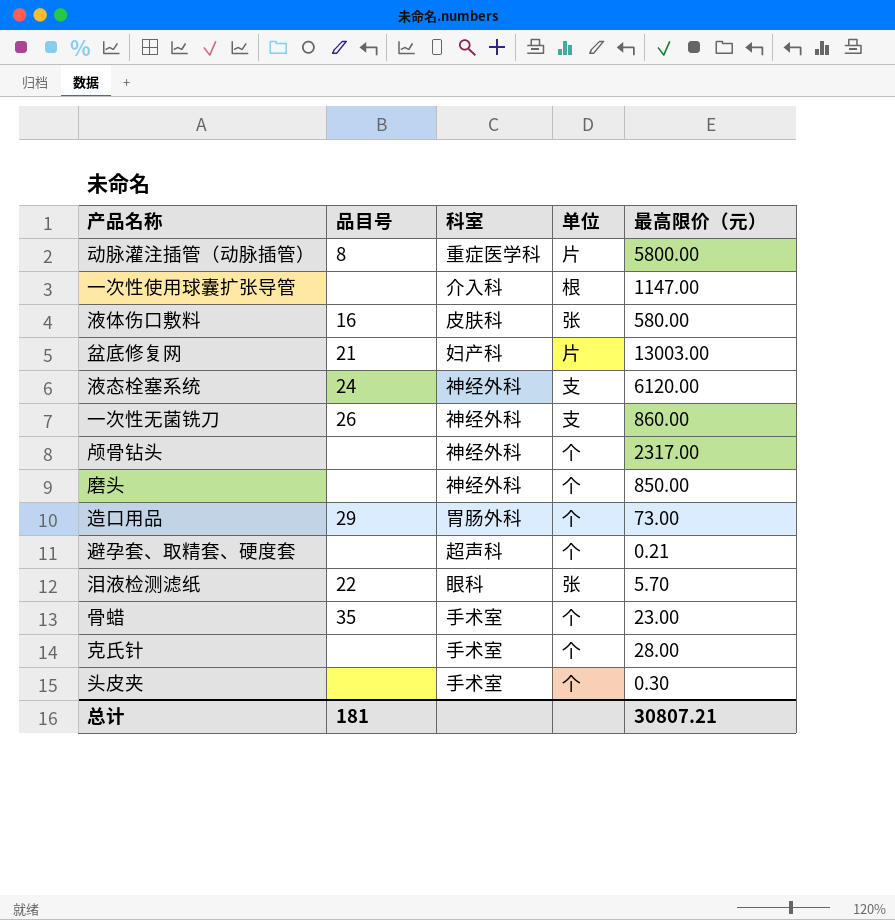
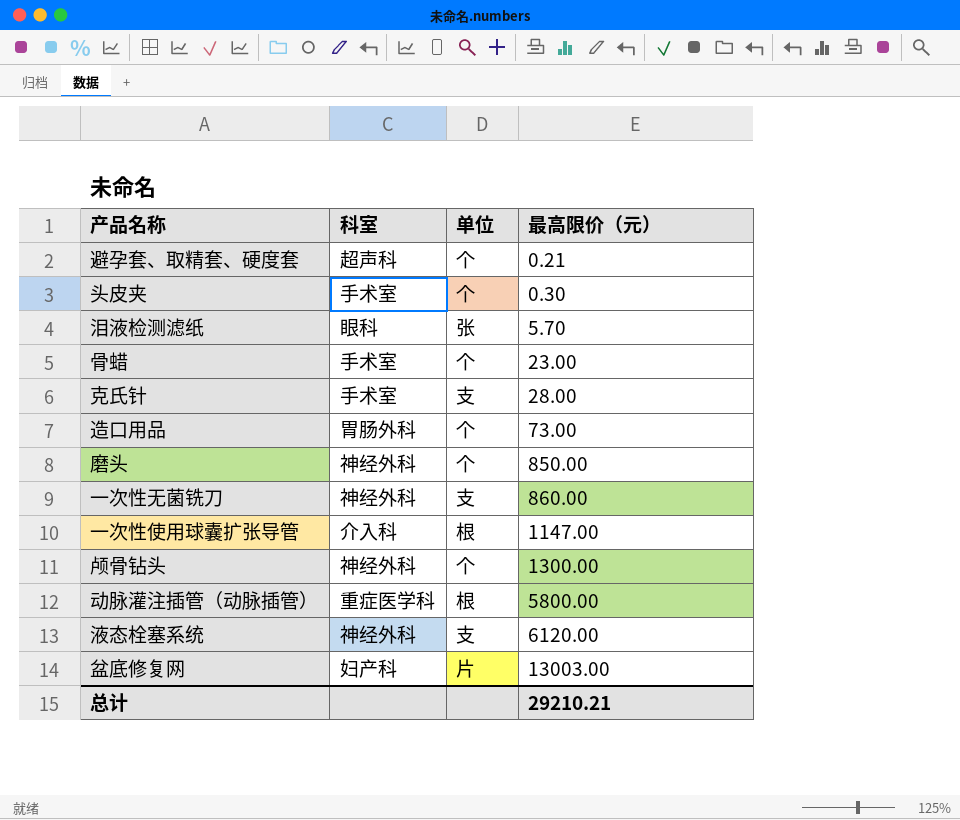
row order: none -> 最高限价（元） ascending
column 品目号 | position: 2 -> none
row 液体伤口敷料: 16 | 皮肤科 | 张 | 580.00 -> none
克氏针 | 单位: 个 -> 支
颅骨钻头 | 最高限价（元）: 2317.00 -> 1300.00
动脉灌注插管（动脉插管） | 单位: 片 -> 根
总计 | 最高限价（元）: 30807.21 -> 29210.21

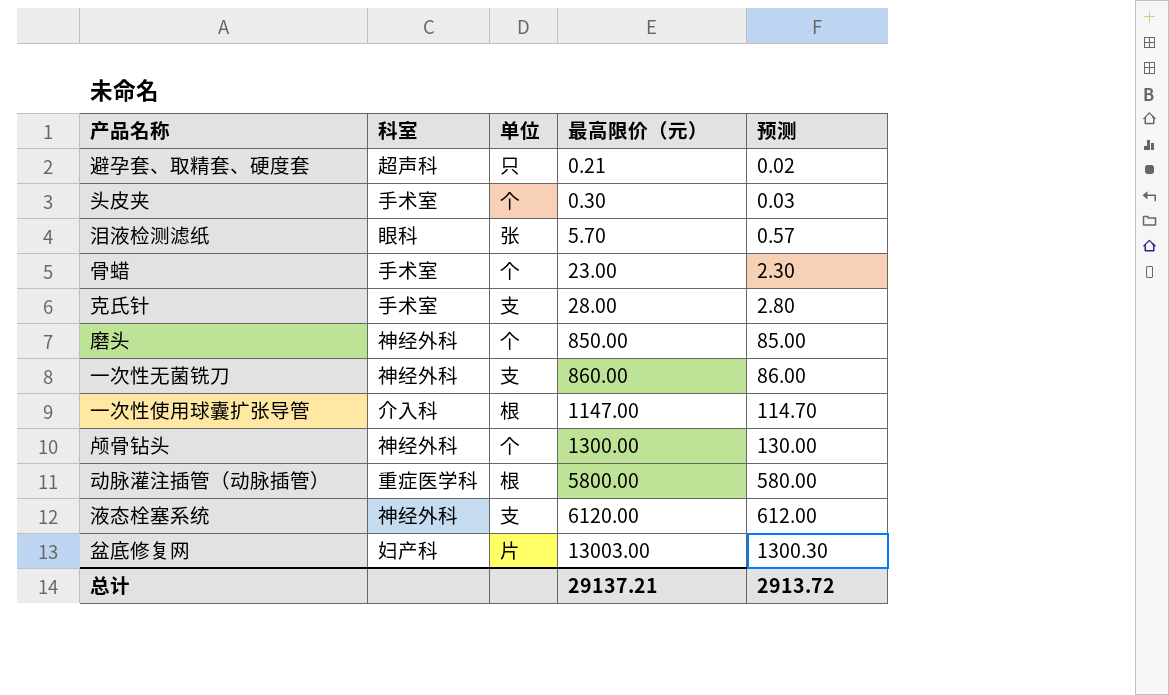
column 预测 | formula: none -> [最高限价（元）] * 0.1
row 造口用品: 胃肠外科 | 个 | 73.00 -> none
避孕套、取精套、硬度套 | 单位: 个 -> 只
总计 | 最高限价（元）: 29210.21 -> 29137.21

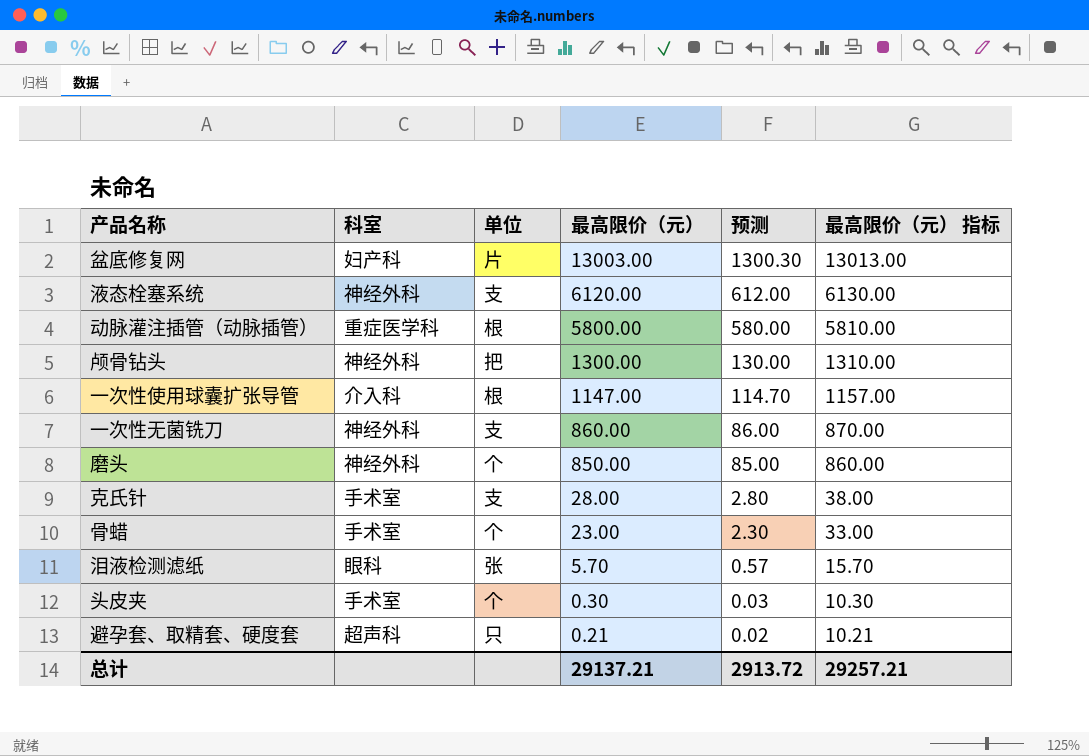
row order: 最高限价（元） ascending -> 最高限价（元） descending
column 最高限价（元） 指标 | formula: none -> [最高限价（元）] + 10
颅骨钻头 | 单位: 个 -> 把

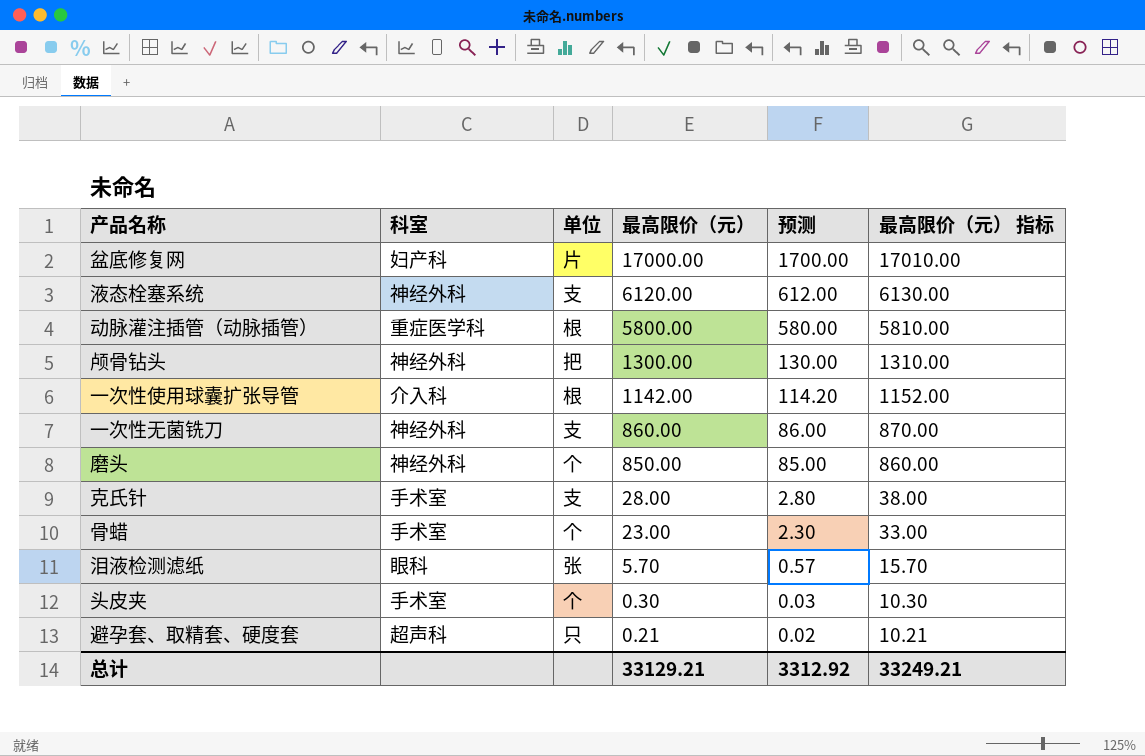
盆底修复网 | 最高限价（元）: 13003.00 -> 17000.00
盆底修复网 | 预测: 1300.30 -> 1700.00
盆底修复网 | 最高限价（元） 指标: 13013.00 -> 17010.00
一次性使用球囊扩张导管 | 最高限价（元）: 1147.00 -> 1142.00
一次性使用球囊扩张导管 | 预测: 114.70 -> 114.20
一次性使用球囊扩张导管 | 最高限价（元） 指标: 1157.00 -> 1152.00
总计 | 最高限价（元）: 29137.21 -> 33129.21
总计 | 预测: 2913.72 -> 3312.92
总计 | 最高限价（元） 指标: 29257.21 -> 33249.21

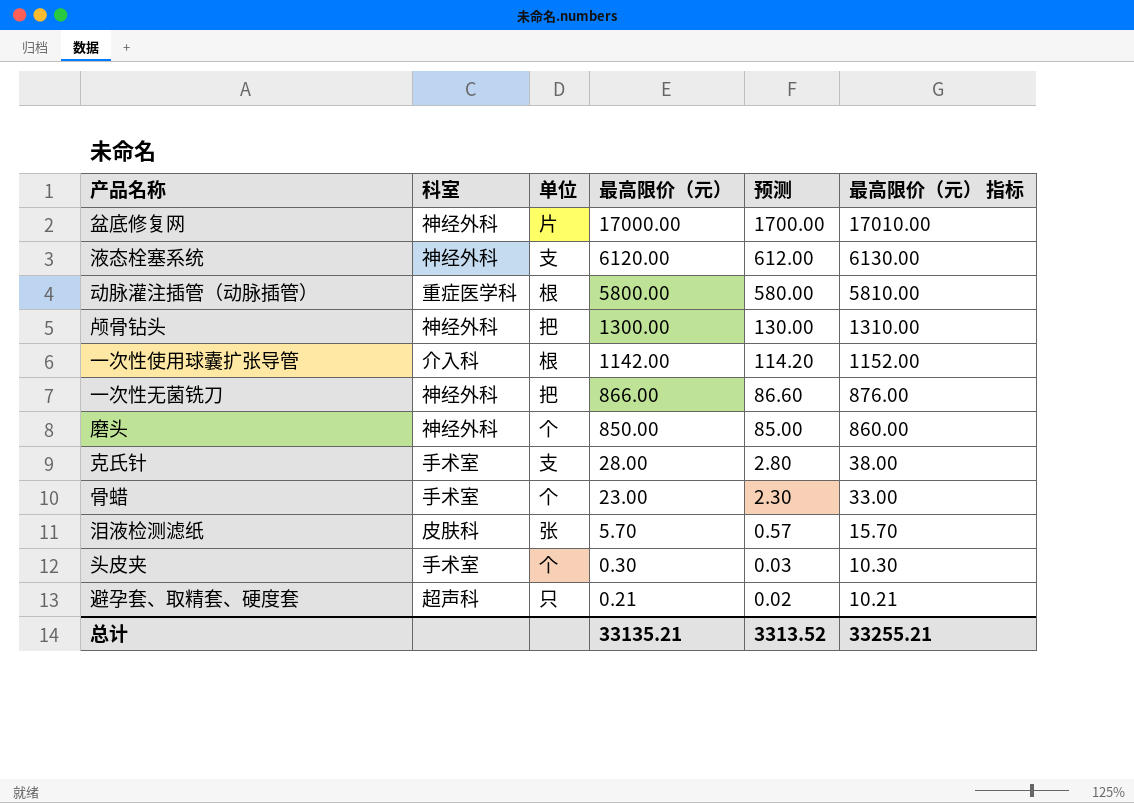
盆底修复网 | 科室: 妇产科 -> 神经外科
一次性无菌铣刀 | 单位: 支 -> 把
一次性无菌铣刀 | 最高限价（元）: 860.00 -> 866.00
一次性无菌铣刀 | 预测: 86.00 -> 86.60
一次性无菌铣刀 | 最高限价（元） 指标: 870.00 -> 876.00
泪液检测滤纸 | 科室: 眼科 -> 皮肤科
总计 | 最高限价（元）: 33129.21 -> 33135.21
总计 | 预测: 3312.92 -> 3313.52
总计 | 最高限价（元） 指标: 33249.21 -> 33255.21

